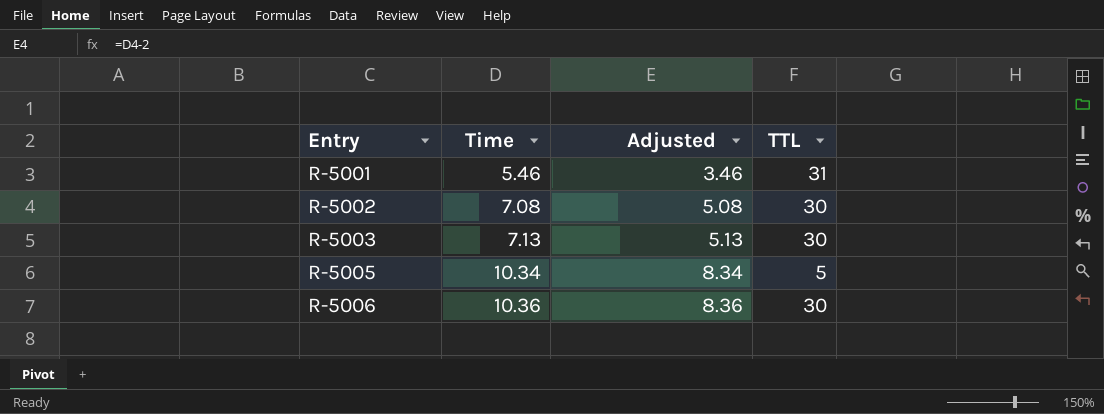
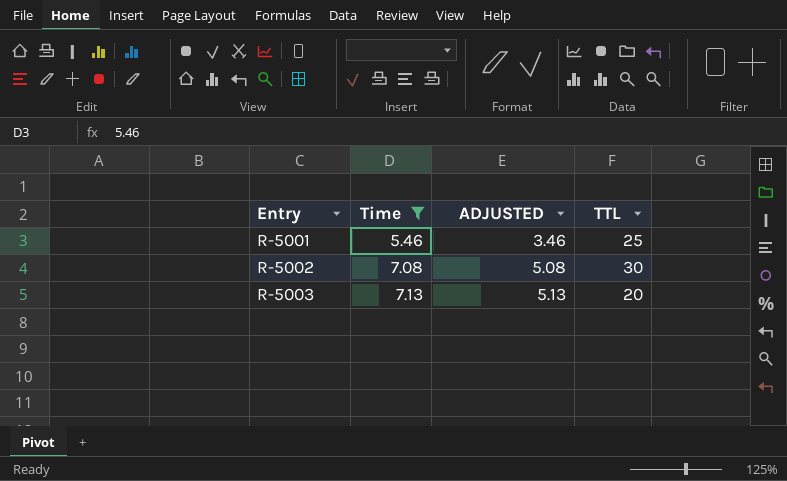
filter: none -> Time <= 7.13
column name: Adjusted -> ADJUSTED
R-5001 | TTL: 31 -> 25
R-5003 | TTL: 30 -> 20

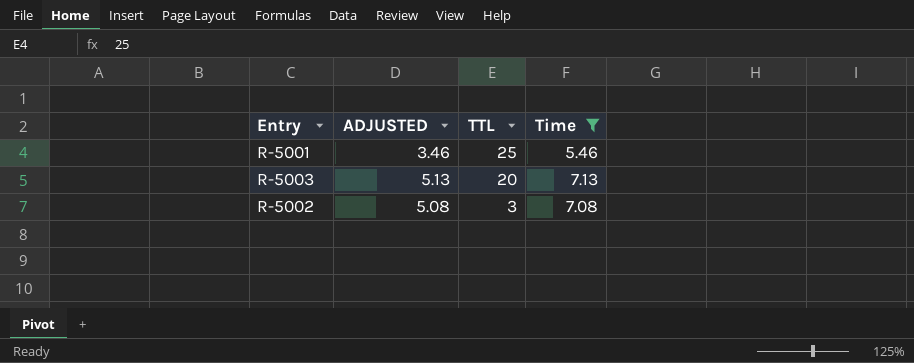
row order: Entry ascending -> TTL descending
column Time | position: 2 -> 4
R-5002 | TTL: 30 -> 3

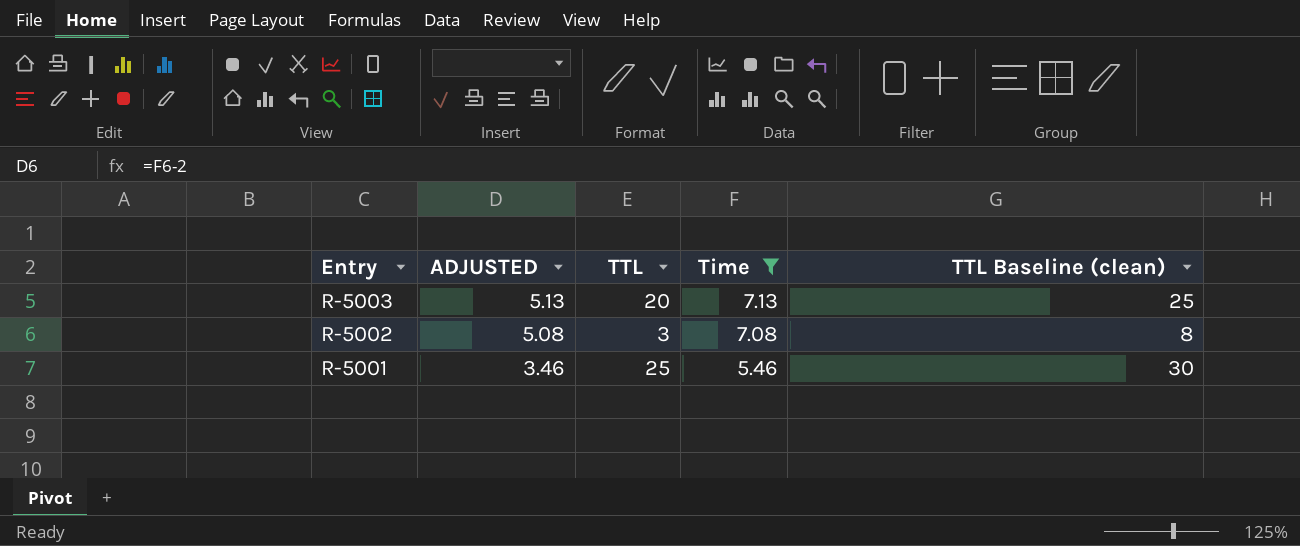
row order: TTL descending -> Entry descending
column TTL Baseline (clean) | formula: none -> [TTL] + 5

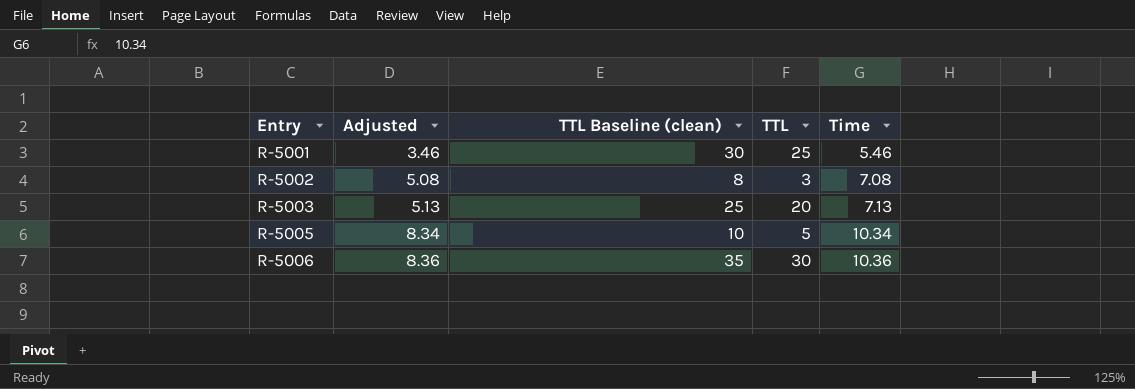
filter: Time <= 7.13 -> none
row order: Entry descending -> Entry ascending
column name: ADJUSTED -> Adjusted
column TTL Baseline (clean) | position: 5 -> 3

